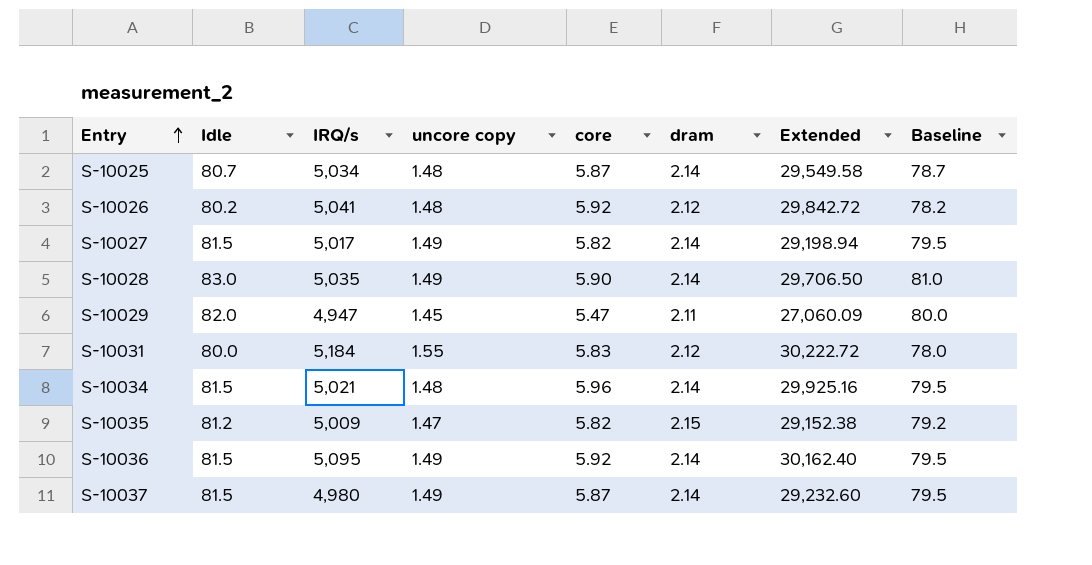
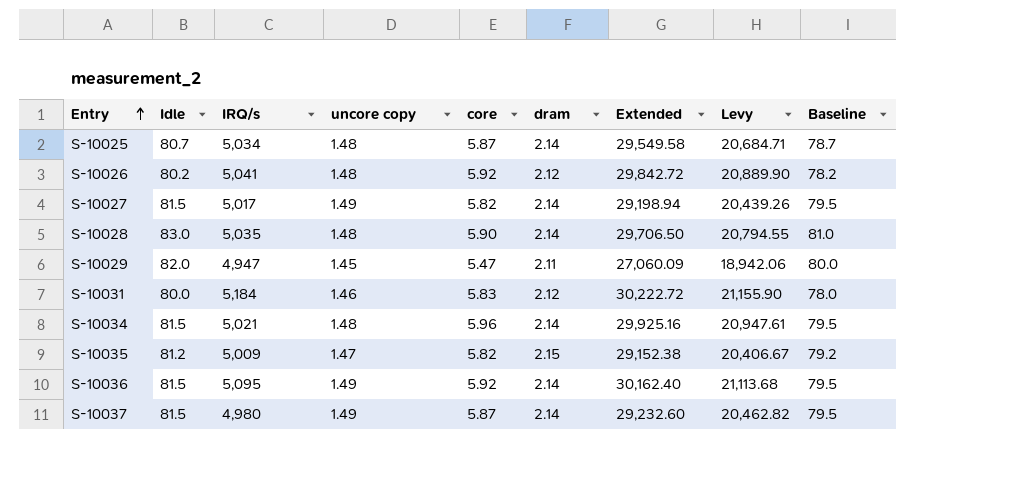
column Levy | formula: none -> [Extended] * 0.7
S-10028 | uncore copy: 1.49 -> 1.48
S-10031 | uncore copy: 1.55 -> 1.46

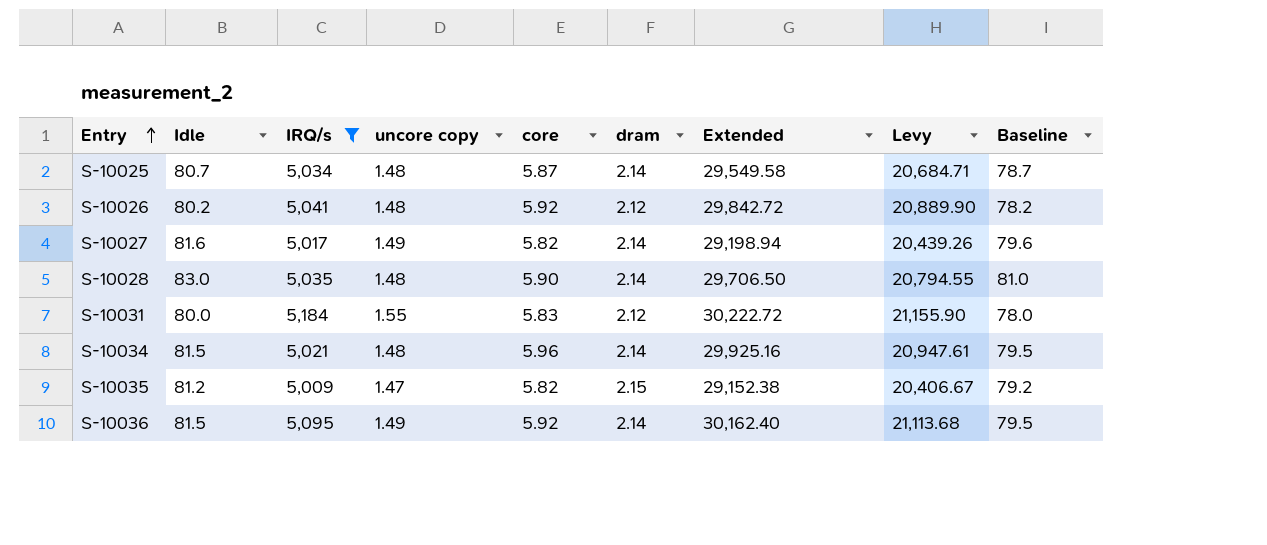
filter: none -> IRQ/s >= 5,009
S-10027 | Idle: 81.5 -> 81.6
S-10027 | Baseline: 79.5 -> 79.6
S-10031 | uncore copy: 1.46 -> 1.55

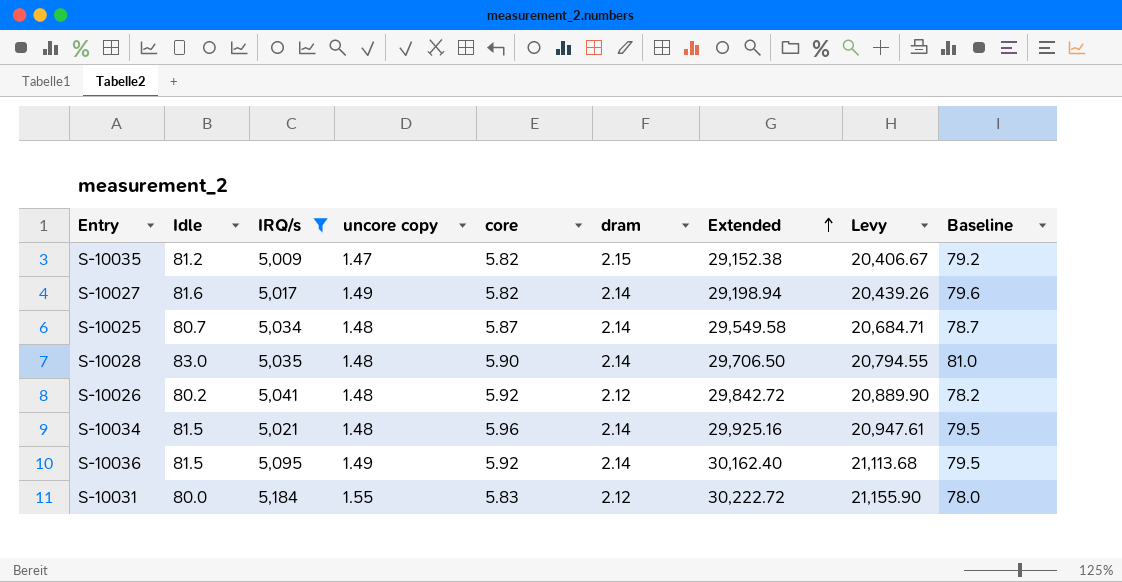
row order: Entry ascending -> Extended ascending

